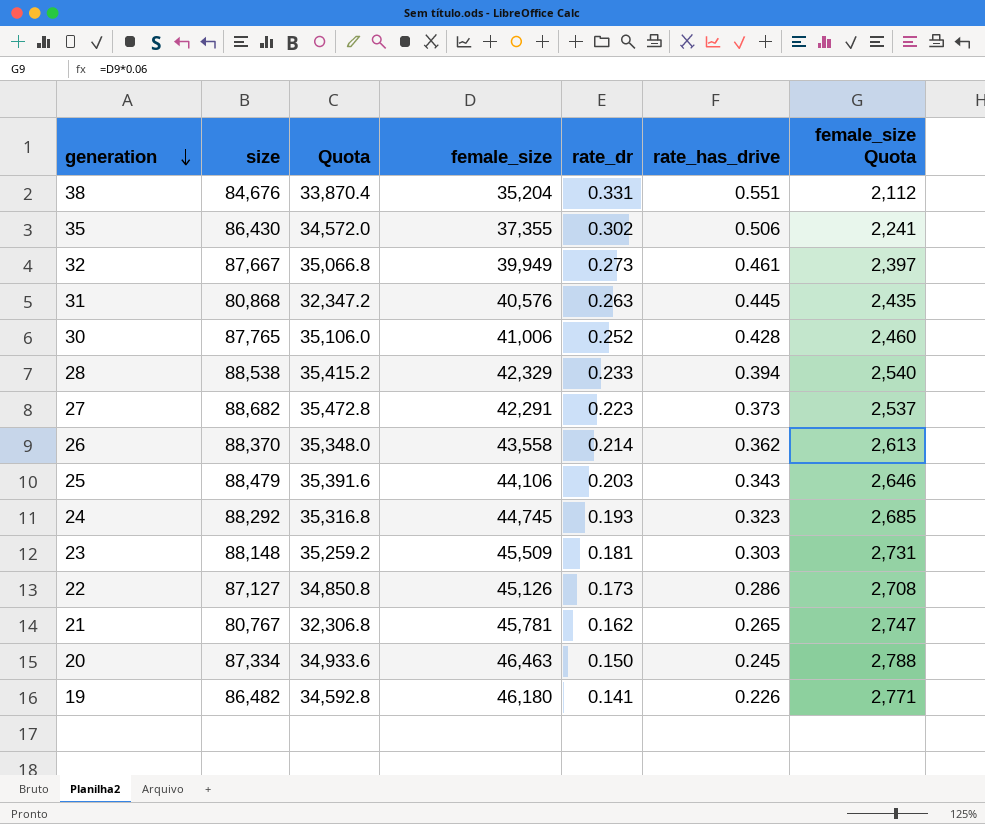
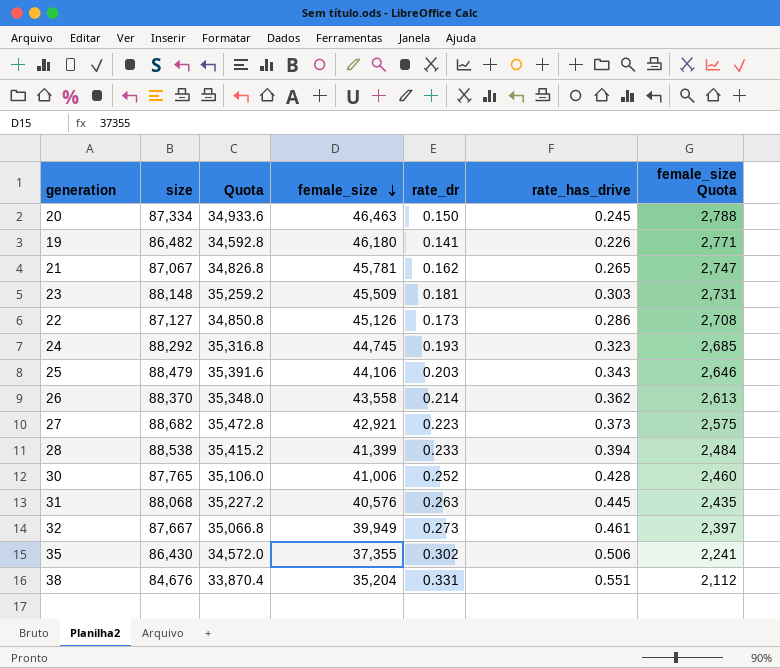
row order: generation descending -> female_size descending
21 | size: 80,767 -> 87,067
21 | Quota: 32,306.8 -> 34,826.8
27 | female_size: 42,291 -> 42,921
27 | female_size Quota: 2,537 -> 2,575
28 | female_size: 42,329 -> 41,399
28 | female_size Quota: 2,540 -> 2,484
31 | size: 80,868 -> 88,068
31 | Quota: 32,347.2 -> 35,227.2

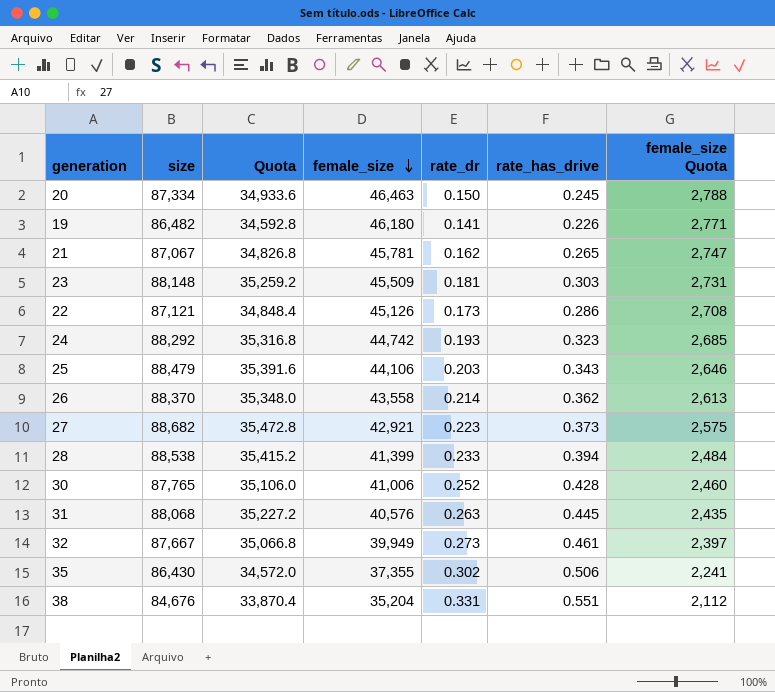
22 | size: 87,127 -> 87,121
22 | Quota: 34,850.8 -> 34,848.4
24 | female_size: 44,745 -> 44,742

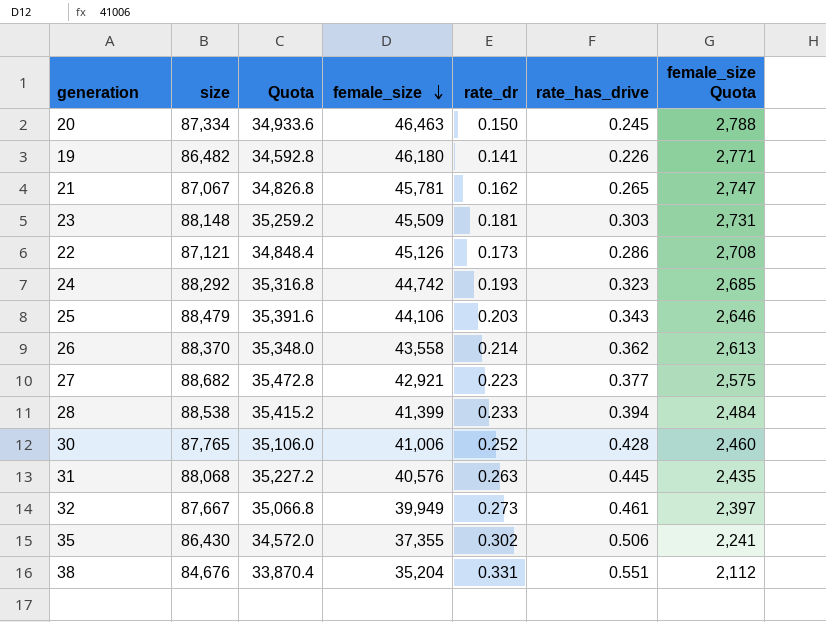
27 | rate_has_drive: 0.373 -> 0.377

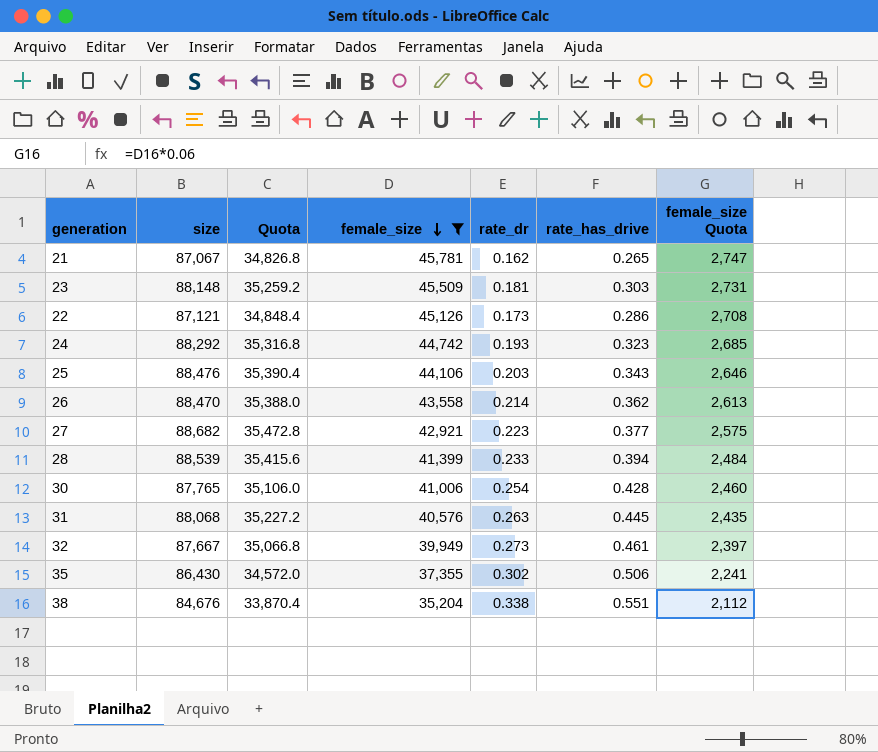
filter: none -> female_size <= 45,781
25 | size: 88,479 -> 88,476
25 | Quota: 35,391.6 -> 35,390.4
26 | size: 88,370 -> 88,470
26 | Quota: 35,348.0 -> 35,388.0
28 | size: 88,538 -> 88,539
28 | Quota: 35,415.2 -> 35,415.6
30 | rate_dr: 0.252 -> 0.254
38 | rate_dr: 0.331 -> 0.338

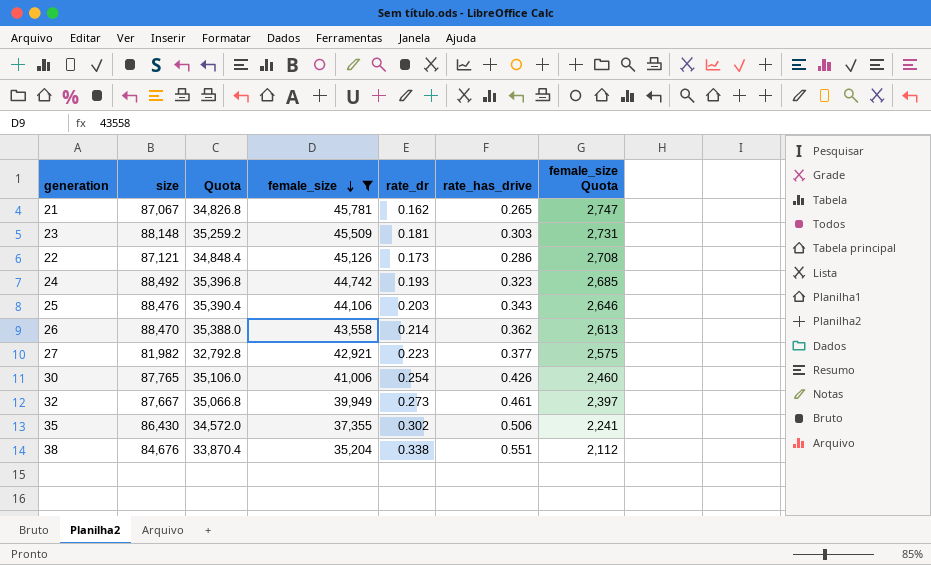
row 28: 88,539 | 35,415.6 | 41,399 | 0.233 | 0.394 | 2,484 -> none
row 31: 88,068 | 35,227.2 | 40,576 | 0.263 | 0.445 | 2,435 -> none
24 | size: 88,292 -> 88,492
24 | Quota: 35,316.8 -> 35,396.8
27 | size: 88,682 -> 81,982
27 | Quota: 35,472.8 -> 32,792.8
30 | rate_has_drive: 0.428 -> 0.426

